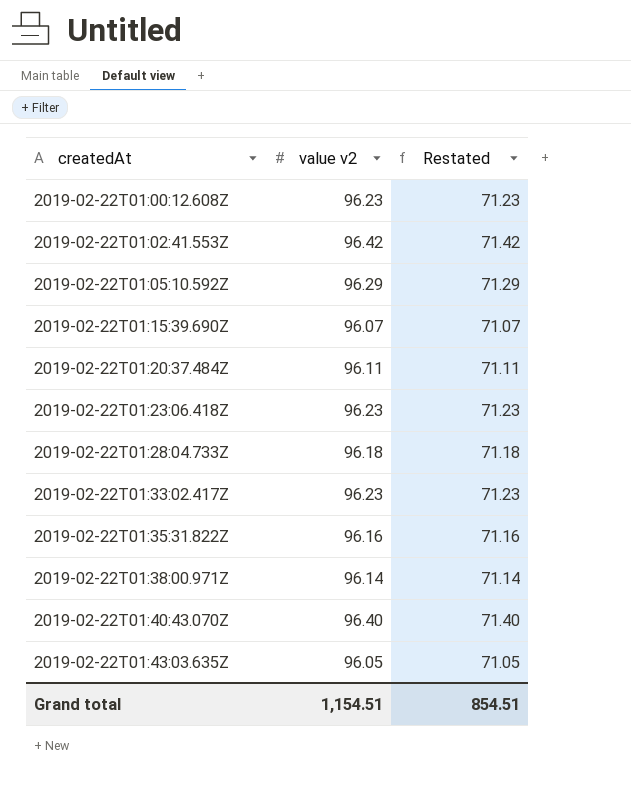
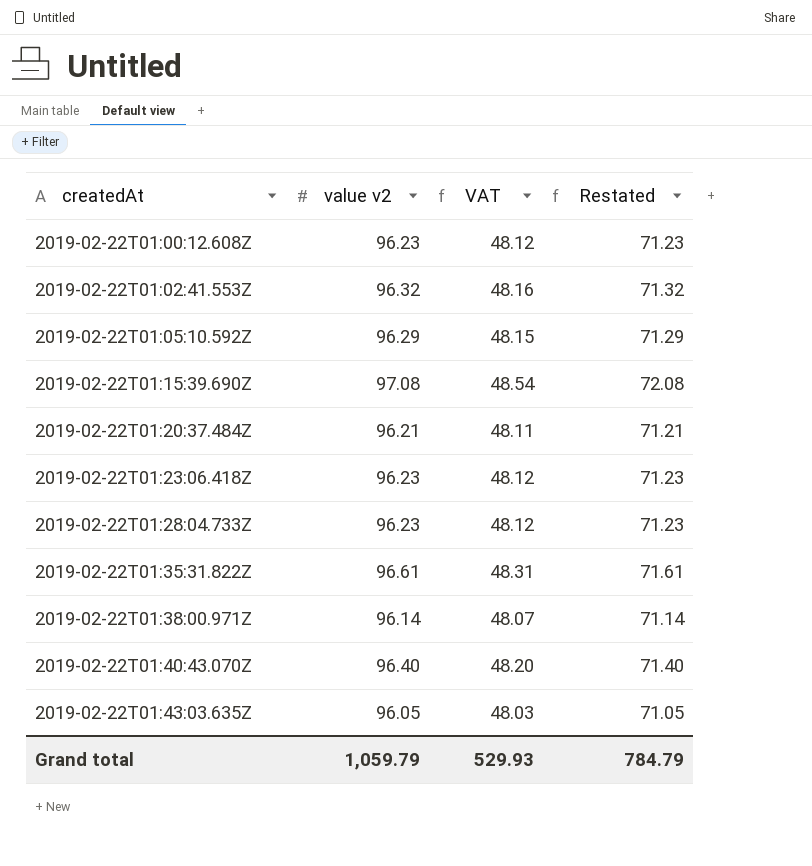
column VAT | formula: none -> [value v2] * 0.5
row 2019-02-22T01:33:02.417Z: 96.23 | 71.23 -> none
2019-02-22T01:02:41.553Z | value v2: 96.42 -> 96.32
2019-02-22T01:02:41.553Z | Restated: 71.42 -> 71.32
2019-02-22T01:15:39.690Z | value v2: 96.07 -> 97.08
2019-02-22T01:15:39.690Z | Restated: 71.07 -> 72.08
2019-02-22T01:20:37.484Z | value v2: 96.11 -> 96.21
2019-02-22T01:20:37.484Z | Restated: 71.11 -> 71.21
2019-02-22T01:28:04.733Z | value v2: 96.18 -> 96.23
2019-02-22T01:28:04.733Z | Restated: 71.18 -> 71.23
2019-02-22T01:35:31.822Z | value v2: 96.16 -> 96.61
2019-02-22T01:35:31.822Z | Restated: 71.16 -> 71.61
Grand total | value v2: 1,154.51 -> 1,059.79
Grand total | Restated: 854.51 -> 784.79

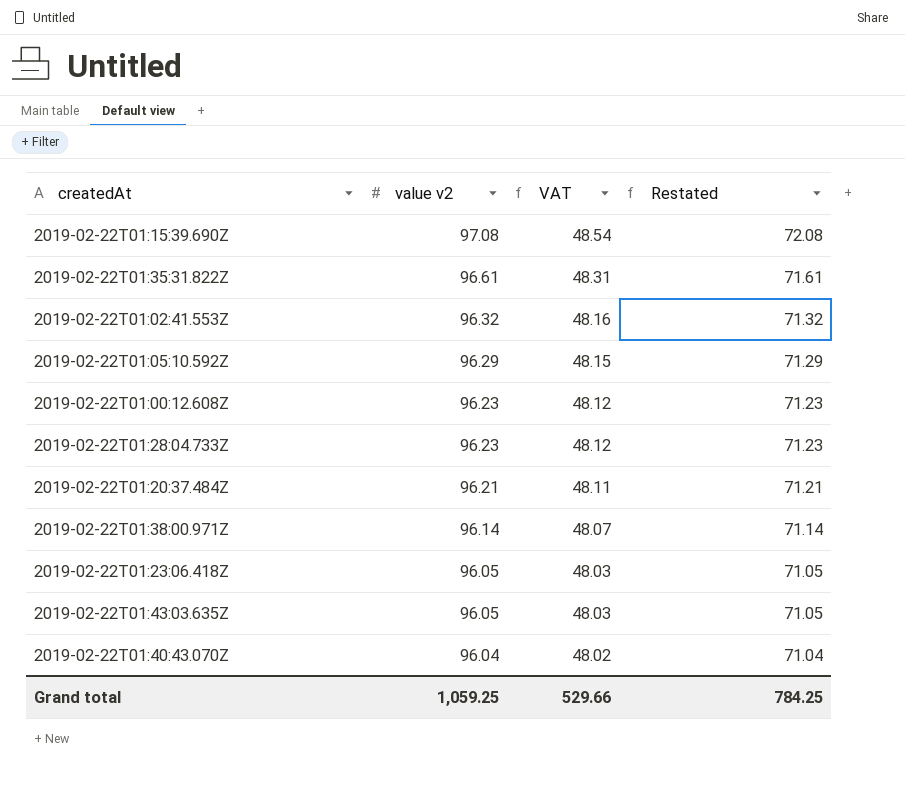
row order: createdAt ascending -> value v2 descending
2019-02-22T01:23:06.418Z | value v2: 96.23 -> 96.05
2019-02-22T01:23:06.418Z | VAT: 48.12 -> 48.03
2019-02-22T01:23:06.418Z | Restated: 71.23 -> 71.05
2019-02-22T01:40:43.070Z | value v2: 96.40 -> 96.04
2019-02-22T01:40:43.070Z | VAT: 48.20 -> 48.02
2019-02-22T01:40:43.070Z | Restated: 71.40 -> 71.04
Grand total | value v2: 1,059.79 -> 1,059.25
Grand total | VAT: 529.93 -> 529.66
Grand total | Restated: 784.79 -> 784.25

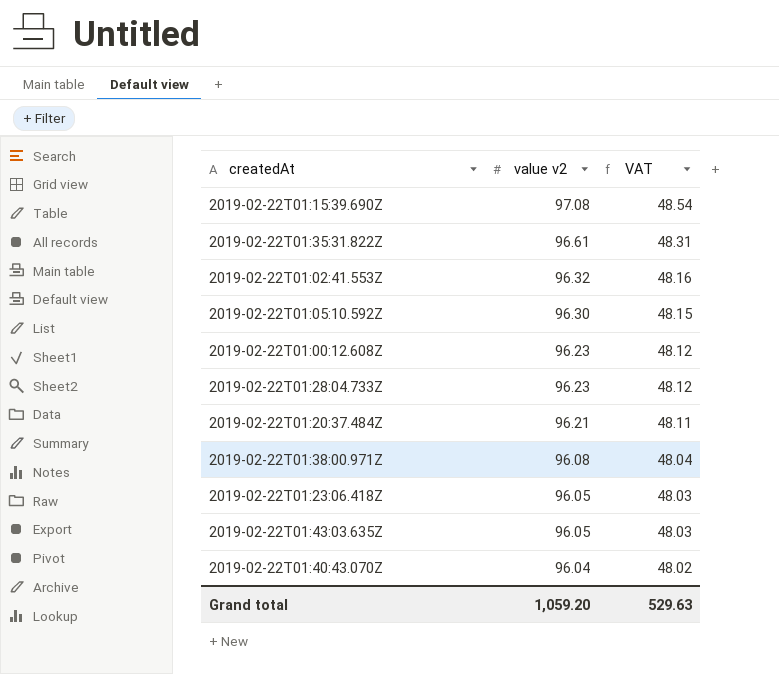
column Restated | formula: [value v2] - 25 -> none
2019-02-22T01:05:10.592Z | value v2: 96.29 -> 96.30
2019-02-22T01:38:00.971Z | value v2: 96.14 -> 96.08
2019-02-22T01:38:00.971Z | VAT: 48.07 -> 48.04
Grand total | value v2: 1,059.25 -> 1,059.20
Grand total | VAT: 529.66 -> 529.63

